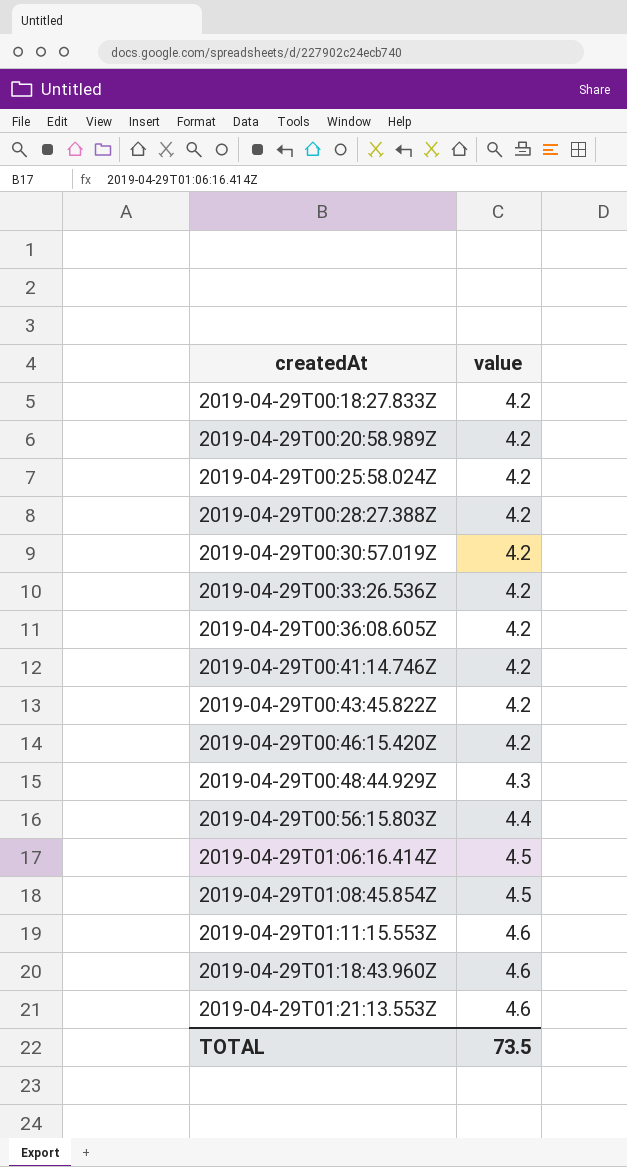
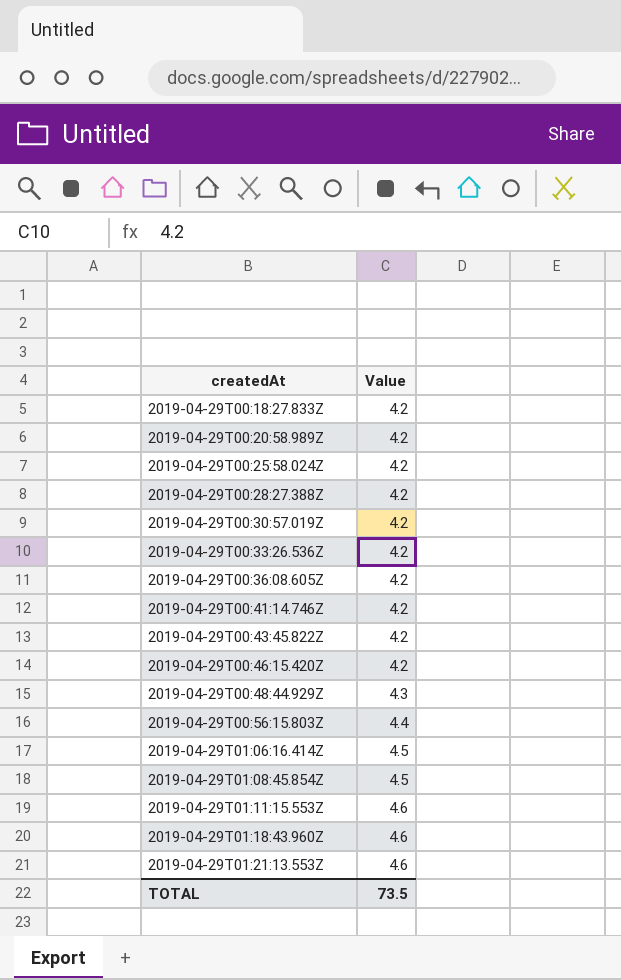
column name: value -> Value

